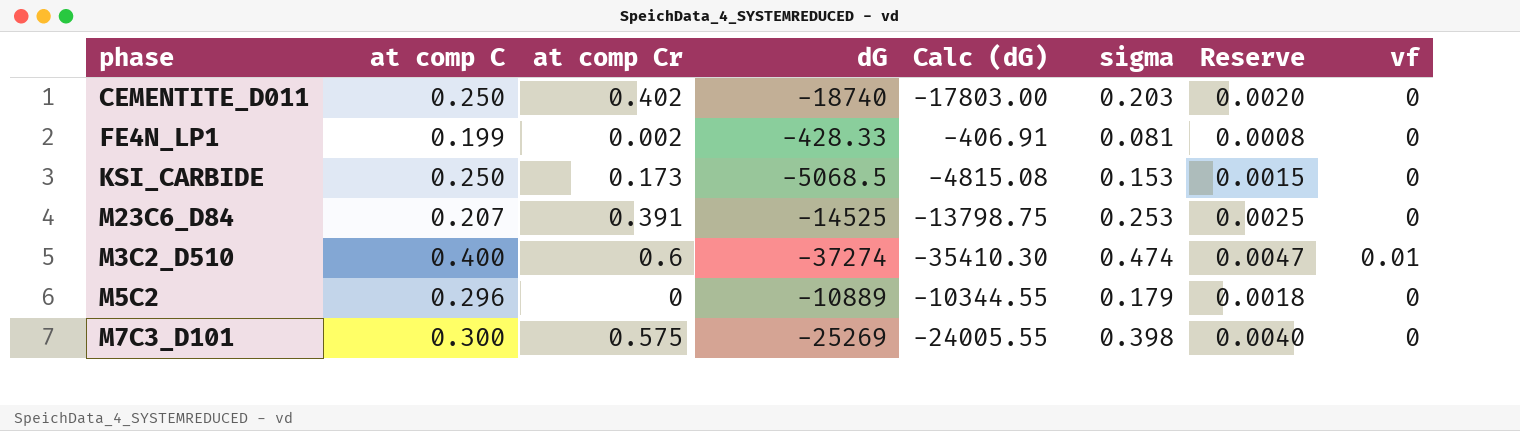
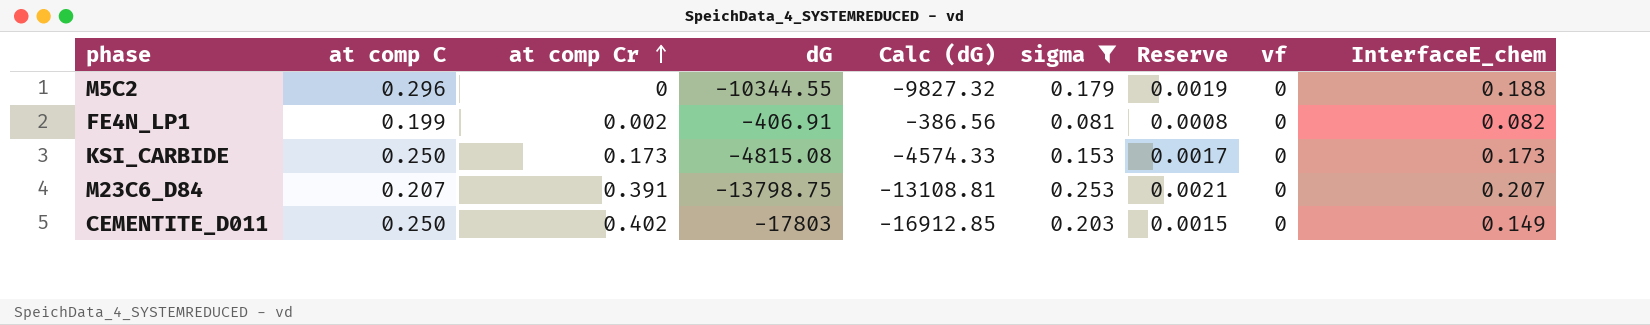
filter: none -> sigma <= 0.253
row order: none -> at comp Cr ascending
column Reserve | formula: [sigma] * 0.01 -> [InterfaceE_chem] * 0.01
column InterfaceE_chem | position: none -> 9
M5C2 | dG: -10889 -> -10344.55
M5C2 | Calc (dG): -10344.55 -> -9827.32
FE4N_LP1 | dG: -428.33 -> -406.91
FE4N_LP1 | Calc (dG): -406.91 -> -386.56
KSI_CARBIDE | dG: -5068.5 -> -4815.08
KSI_CARBIDE | Calc (dG): -4815.08 -> -4574.33
M23C6_D84 | dG: -14525 -> -13798.75
M23C6_D84 | Calc (dG): -13798.75 -> -13108.81
CEMENTITE_D011 | dG: -18740 -> -17803
CEMENTITE_D011 | Calc (dG): -17803.00 -> -16912.85

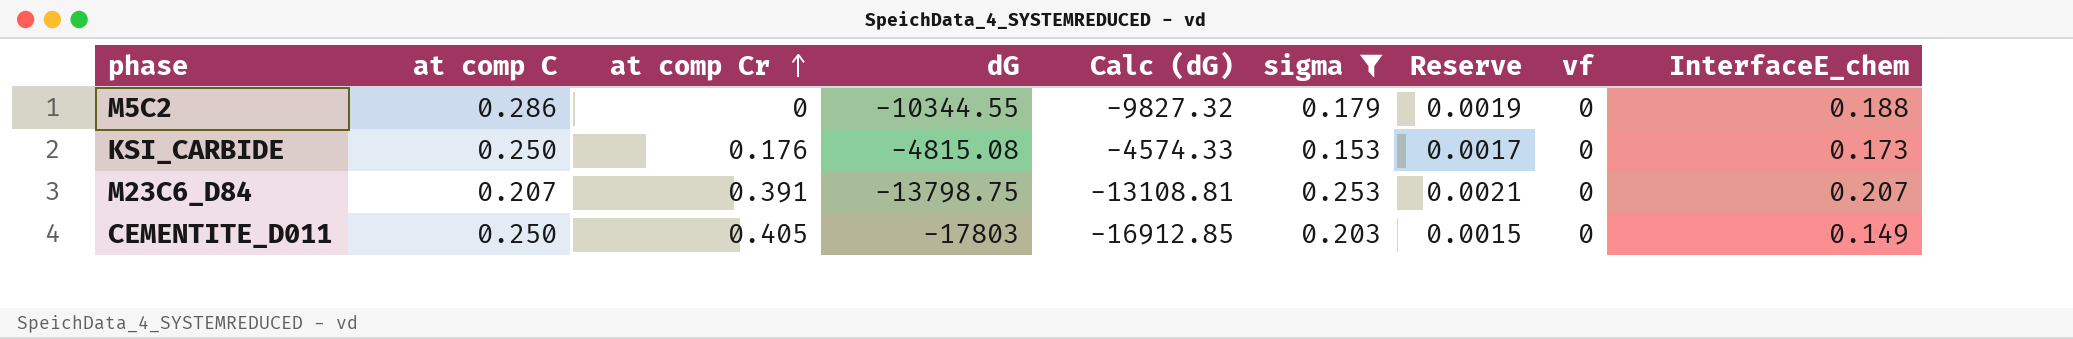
row FE4N_LP1: 0.199 | 0.002 | -406.91 | -386.56 | 0.081 | 0.0008 | 0 | 0.082 -> none
M5C2 | at comp C: 0.296 -> 0.286
KSI_CARBIDE | at comp Cr: 0.173 -> 0.176
CEMENTITE_D011 | at comp Cr: 0.402 -> 0.405

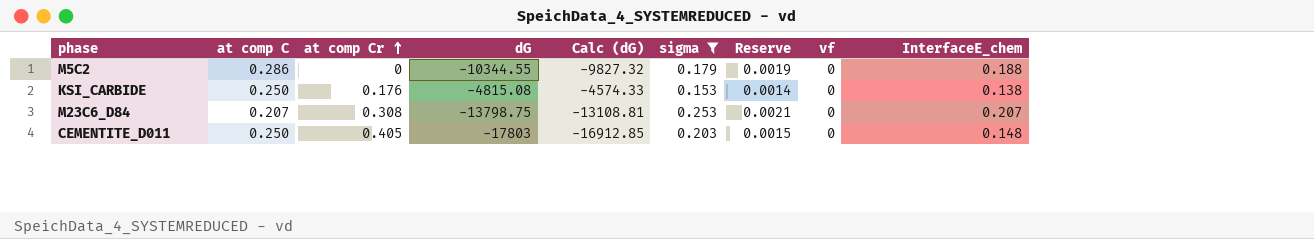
KSI_CARBIDE | Reserve: 0.0017 -> 0.0014
KSI_CARBIDE | InterfaceE_chem: 0.173 -> 0.138
M23C6_D84 | at comp Cr: 0.391 -> 0.308
CEMENTITE_D011 | InterfaceE_chem: 0.149 -> 0.148

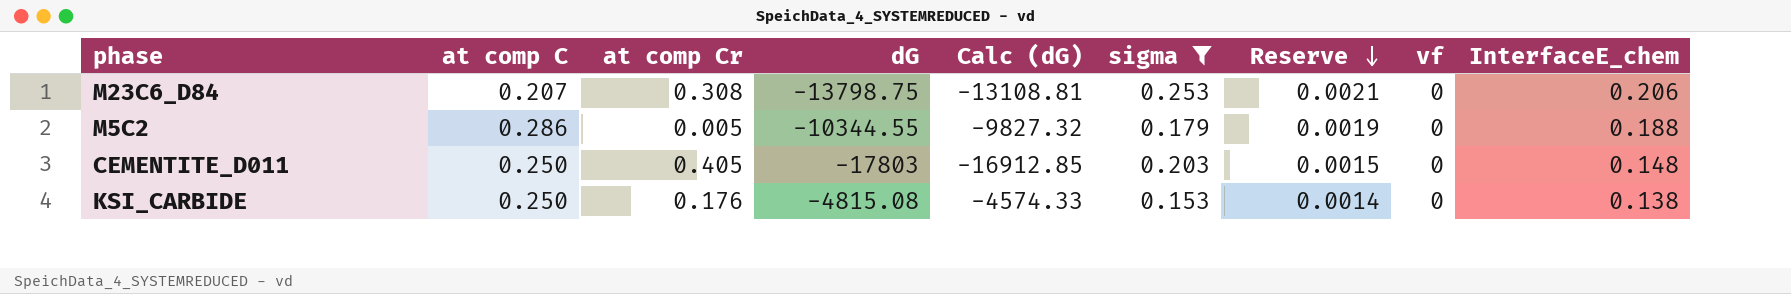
row order: at comp Cr ascending -> Reserve descending
M23C6_D84 | InterfaceE_chem: 0.207 -> 0.206
M5C2 | at comp Cr: 0 -> 0.005

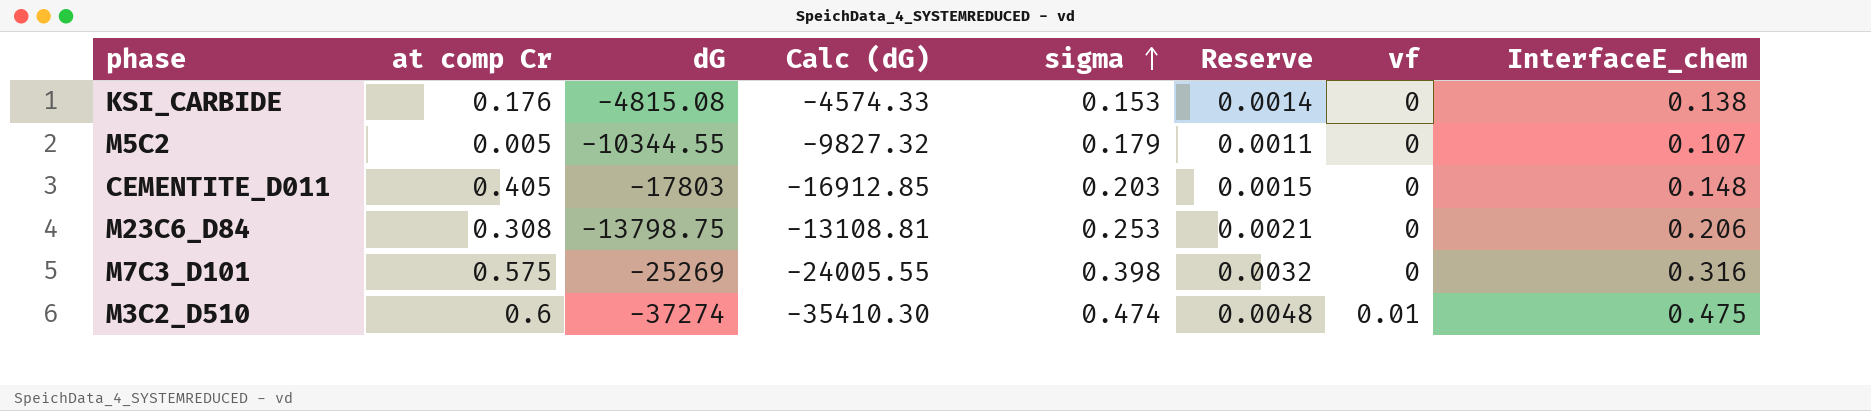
filter: sigma <= 0.253 -> none
row order: Reserve descending -> sigma ascending
column at comp C | position: 2 -> none
M5C2 | Reserve: 0.0019 -> 0.0011
M5C2 | InterfaceE_chem: 0.188 -> 0.107

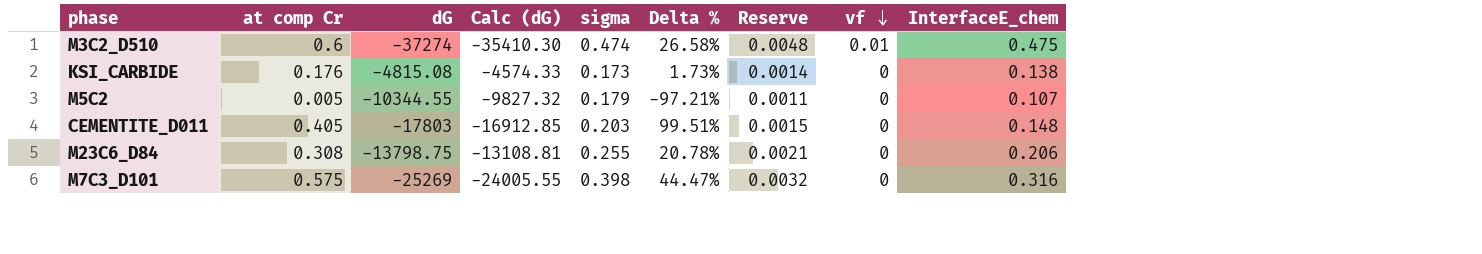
row order: sigma ascending -> vf descending
column Delta % | formula: none -> ([at comp Cr] - [sigma]) / [sigma]
KSI_CARBIDE | sigma: 0.153 -> 0.173
M23C6_D84 | sigma: 0.253 -> 0.255

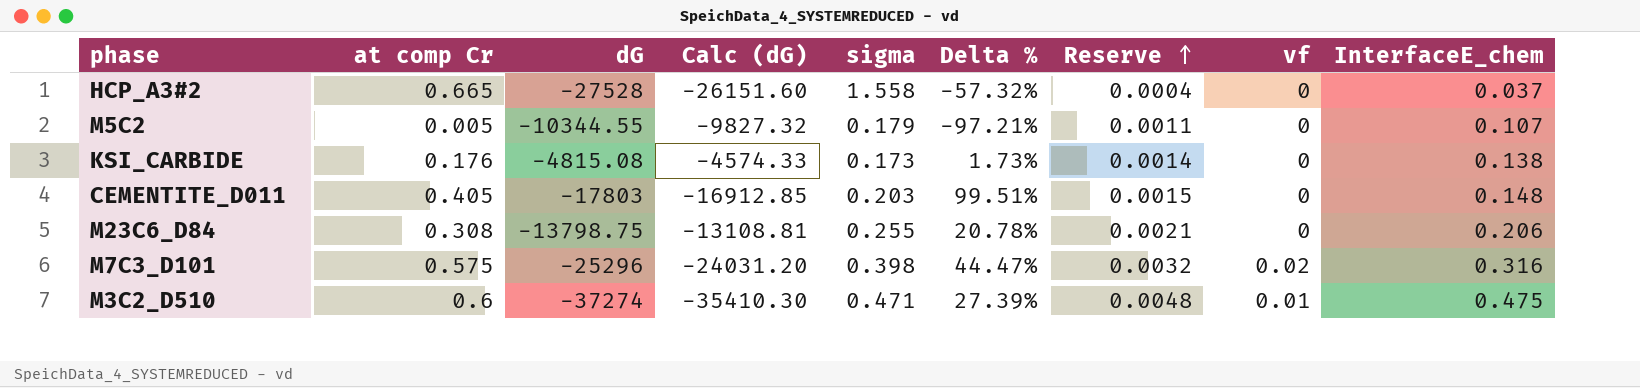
row order: vf descending -> Reserve ascending
row HCP_A3#2: none -> 0.665 | -27528 | -26151.60 | 1.558 | -57.32% | 0.0004 | 0 | 0.037
M7C3_D101 | dG: -25269 -> -25296
M7C3_D101 | Calc (dG): -24005.55 -> -24031.20
M7C3_D101 | vf: 0 -> 0.02
M3C2_D510 | sigma: 0.474 -> 0.471
M3C2_D510 | Delta %: 26.58% -> 27.39%

